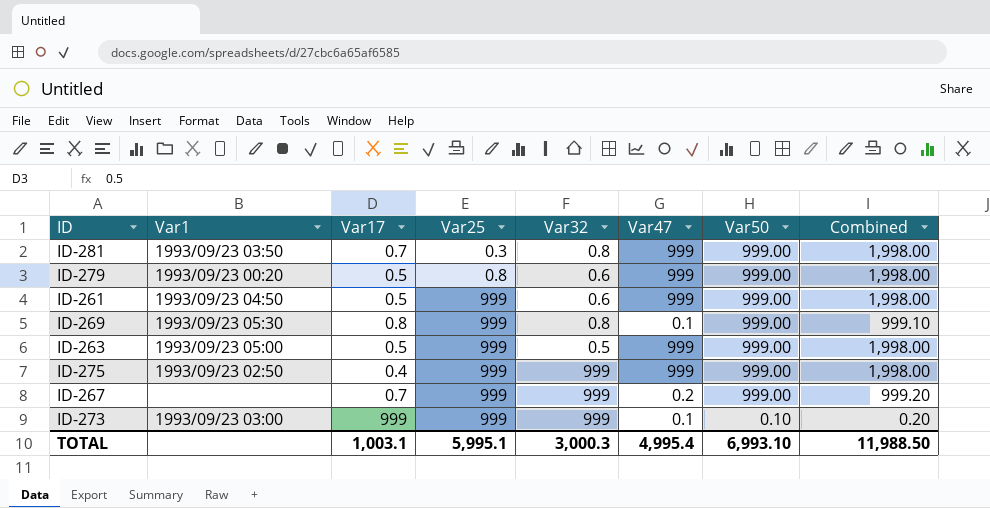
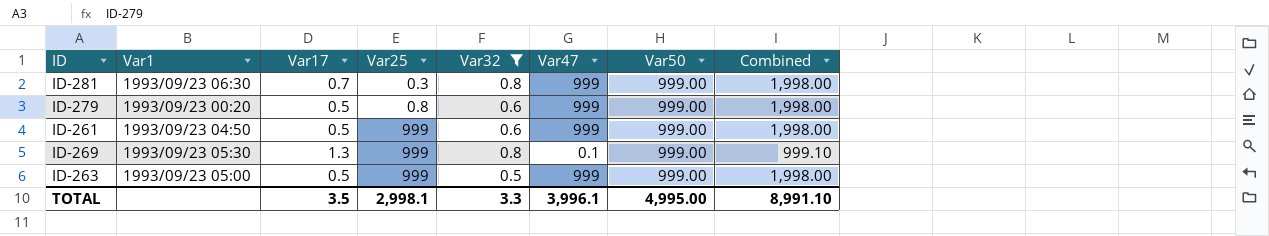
filter: none -> Var32 != 999
ID-281 | Var1: 1993/09/23 03:50 -> 1993/09/23 06:30
ID-269 | Var17: 0.8 -> 1.3
TOTAL | Var17: 1,003.1 -> 3.5
TOTAL | Var25: 5,995.1 -> 2,998.1
TOTAL | Var32: 3,000.3 -> 3.3
TOTAL | Var47: 4,995.4 -> 3,996.1
TOTAL | Var50: 6,993.10 -> 4,995.00
TOTAL | Combined: 11,988.50 -> 8,991.10

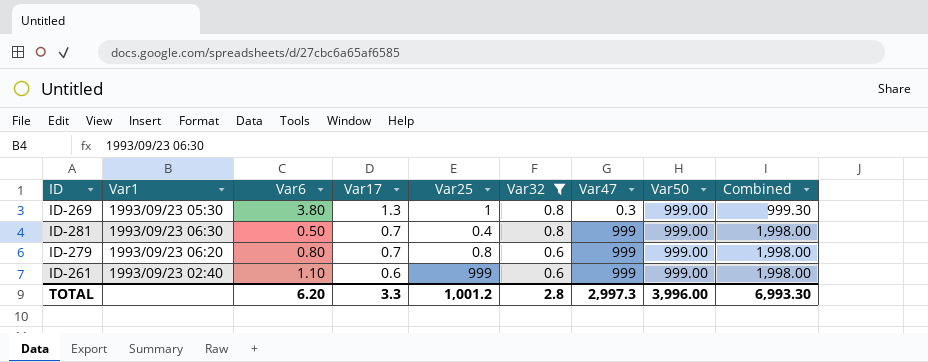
row order: Var25 ascending -> Var17 descending
column Var6 | position: none -> 3
row ID-263: 1993/09/23 05:00 | 0.5 | 999 | 0.5 | 999 | 999.00 | 1,998.00 -> none
ID-269 | Var25: 999 -> 1
ID-269 | Var47: 0.1 -> 0.3
ID-269 | Combined: 999.10 -> 999.30
ID-281 | Var25: 0.3 -> 0.4
ID-279 | Var1: 1993/09/23 00:20 -> 1993/09/23 06:20
ID-279 | Var17: 0.5 -> 0.7
ID-261 | Var1: 1993/09/23 04:50 -> 1993/09/23 02:40
ID-261 | Var17: 0.5 -> 0.6
TOTAL | Var17: 3.5 -> 3.3
TOTAL | Var25: 2,998.1 -> 1,001.2
TOTAL | Var32: 3.3 -> 2.8
TOTAL | Var47: 3,996.1 -> 2,997.3
TOTAL | Var50: 4,995.00 -> 3,996.00
TOTAL | Combined: 8,991.10 -> 6,993.30

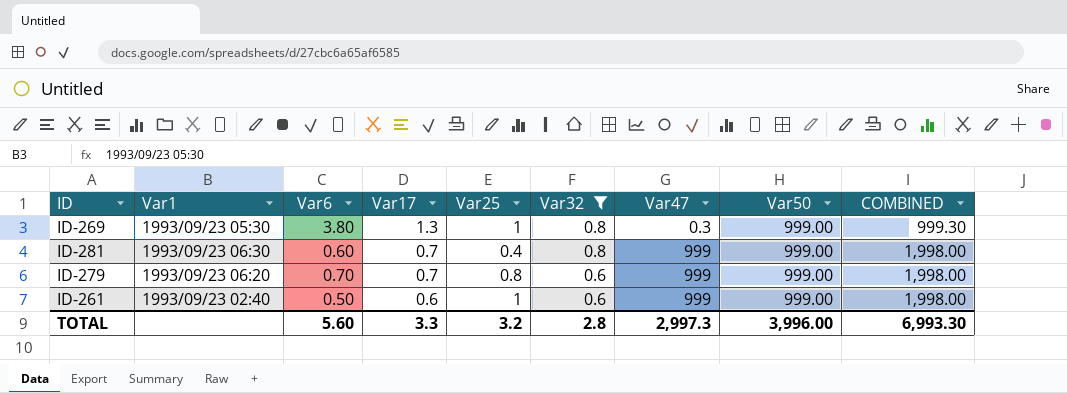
column name: Combined -> COMBINED
ID-281 | Var6: 0.50 -> 0.60
ID-279 | Var6: 0.80 -> 0.70
ID-261 | Var6: 1.10 -> 0.50
ID-261 | Var25: 999 -> 1
TOTAL | Var6: 6.20 -> 5.60
TOTAL | Var25: 1,001.2 -> 3.2

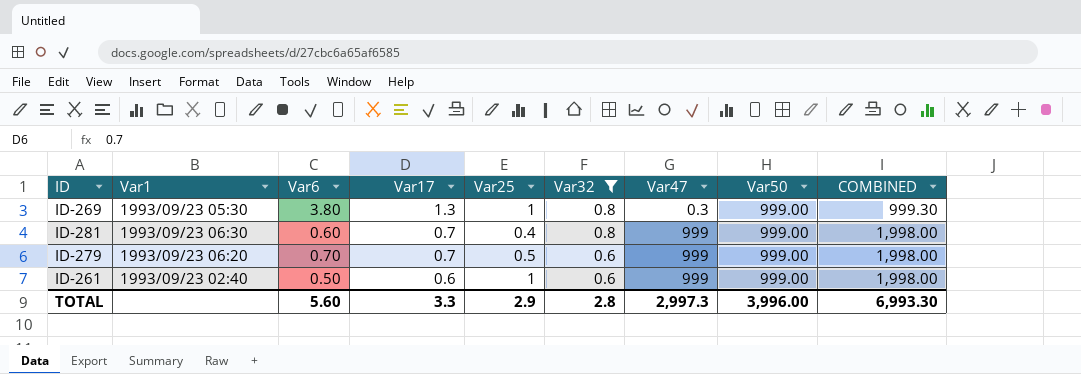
ID-279 | Var25: 0.8 -> 0.5
TOTAL | Var25: 3.2 -> 2.9

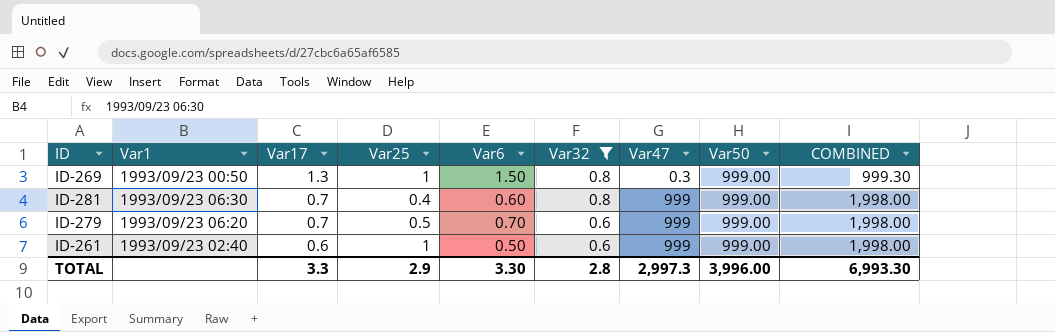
column Var6 | position: 3 -> 5
ID-269 | Var1: 1993/09/23 05:30 -> 1993/09/23 00:50
ID-269 | Var6: 3.80 -> 1.50
TOTAL | Var6: 5.60 -> 3.30

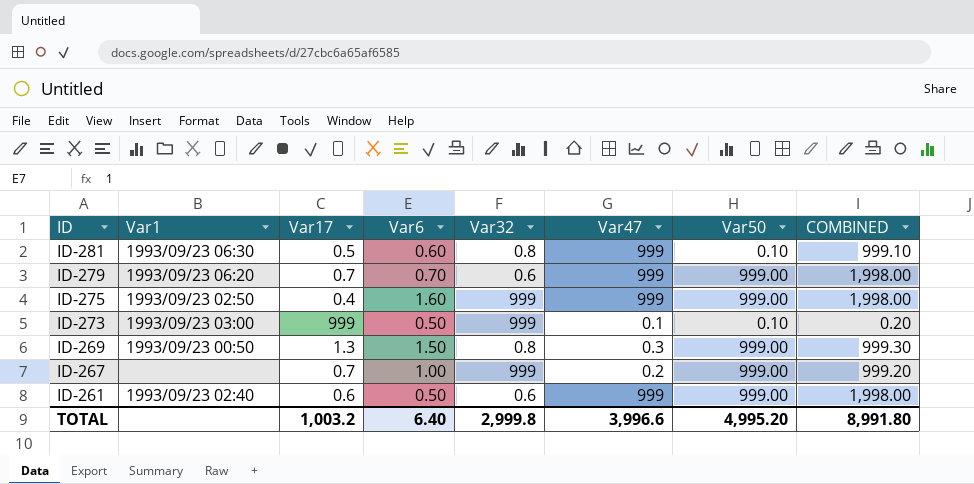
filter: Var32 != 999 -> none
row order: Var17 descending -> ID descending
column Var25 | position: 4 -> none
ID-281 | Var17: 0.7 -> 0.5
ID-281 | Var50: 999.00 -> 0.10
ID-281 | COMBINED: 1,998.00 -> 999.10
TOTAL | Var17: 3.3 -> 1,003.2
TOTAL | Var6: 3.30 -> 6.40
TOTAL | Var32: 2.8 -> 2,999.8
TOTAL | Var47: 2,997.3 -> 3,996.6
TOTAL | Var50: 3,996.00 -> 4,995.20
TOTAL | COMBINED: 6,993.30 -> 8,991.80

